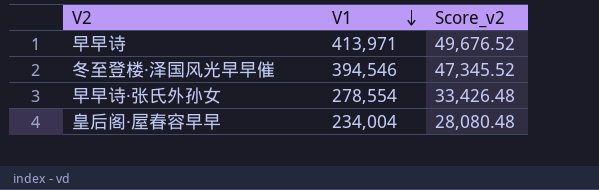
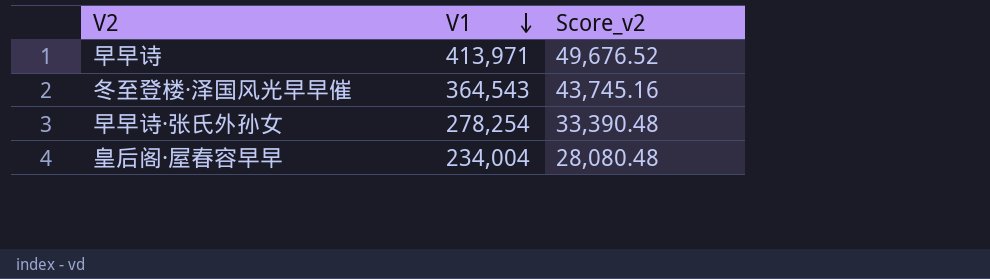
冬至登楼·泽国风光早早催 | V1: 394,546 -> 364,543
冬至登楼·泽国风光早早催 | Score_v2: 47,345.52 -> 43,745.16
早早诗·张氏外孙女 | V1: 278,554 -> 278,254
早早诗·张氏外孙女 | Score_v2: 33,426.48 -> 33,390.48

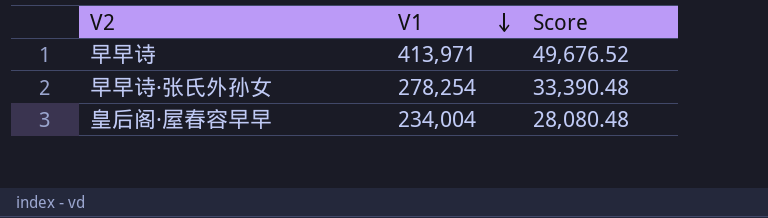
column name: Score_v2 -> Score
row 冬至登楼·泽国风光早早催: 364,543 | 43,745.16 -> none

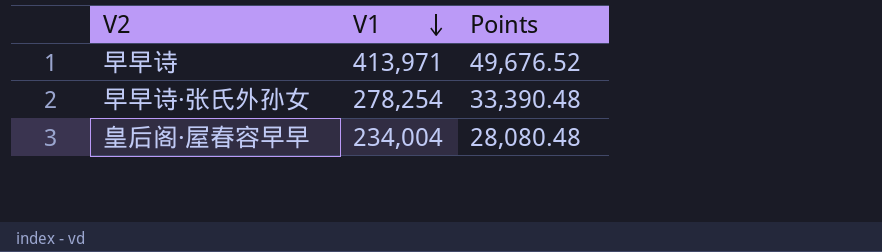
column name: Score -> Points

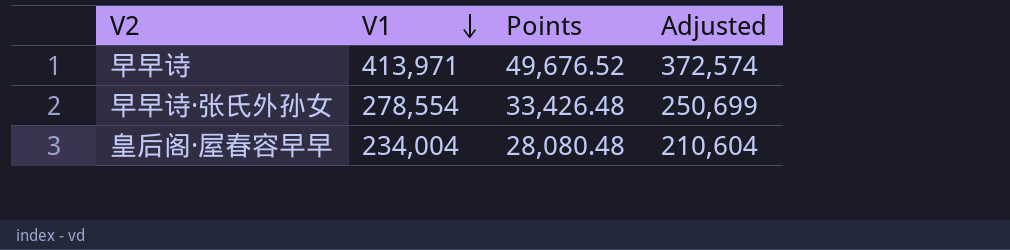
column Adjusted | formula: none -> [V1] * 0.9
早早诗·张氏外孙女 | V1: 278,254 -> 278,554
早早诗·张氏外孙女 | Points: 33,390.48 -> 33,426.48

